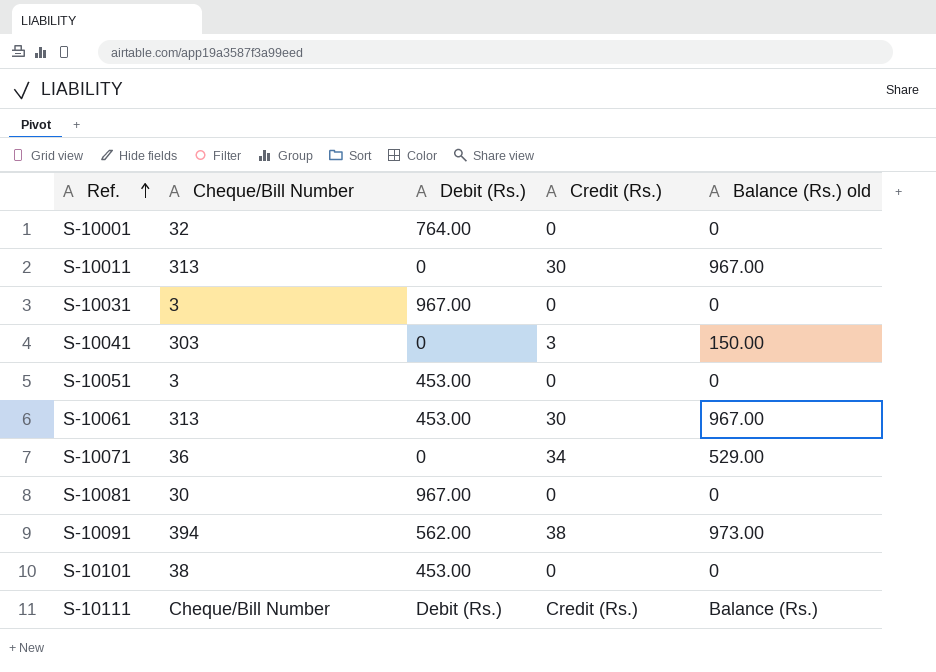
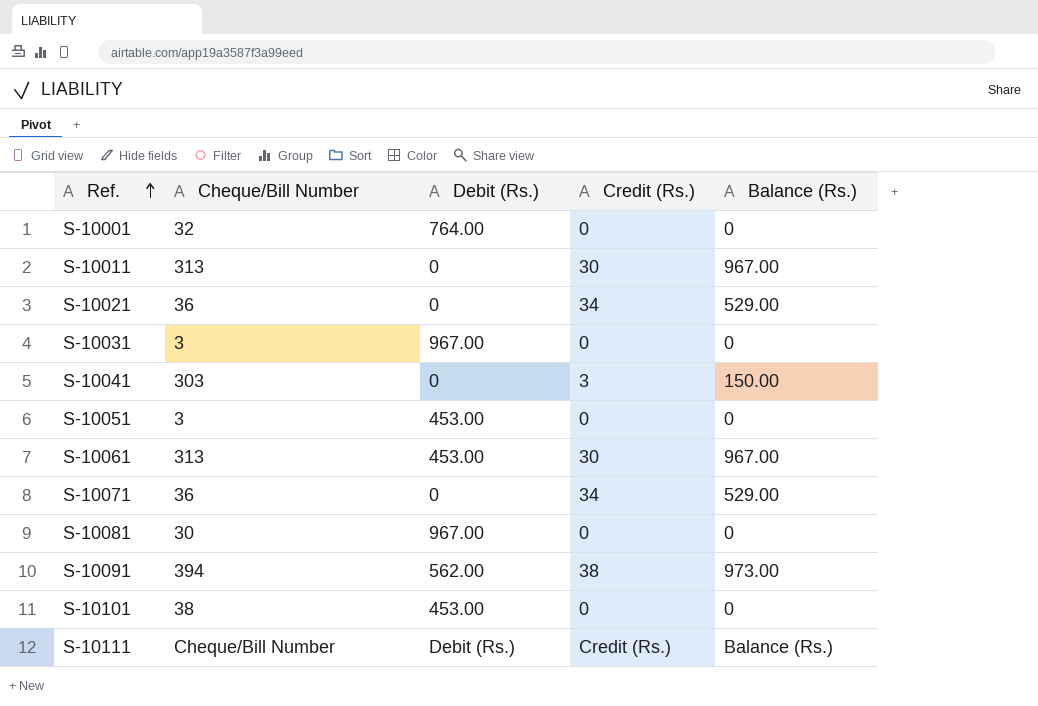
column name: Balance (Rs.) old -> Balance (Rs.)
row S-10021: none -> 36 | 0 | 34 | 529.00

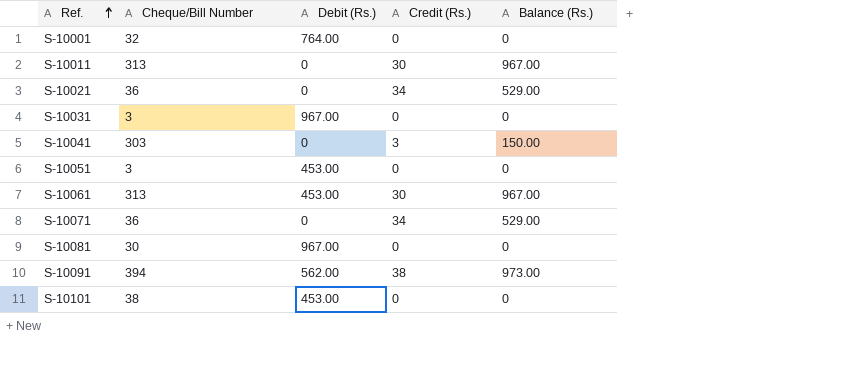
row S-10111: Cheque/Bill Number | Debit (Rs.) | Credit (Rs.) | Balance (Rs.) -> none

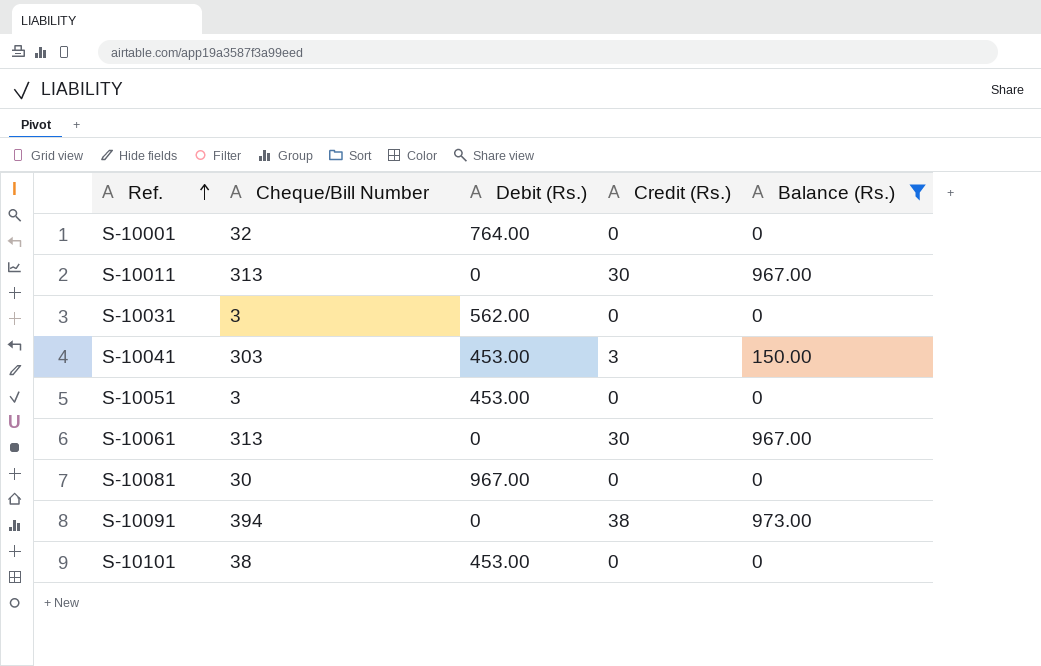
filter: none -> Balance (Rs.) != 529.00
S-10031 | Debit (Rs.): 967.00 -> 562.00
S-10041 | Debit (Rs.): 0 -> 453.00
S-10061 | Debit (Rs.): 453.00 -> 0
S-10091 | Debit (Rs.): 562.00 -> 0

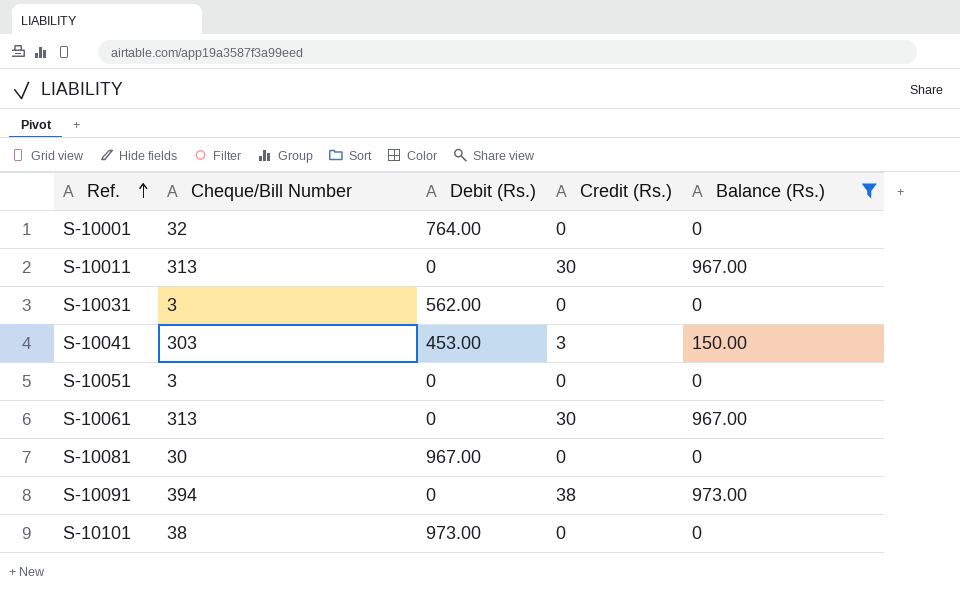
S-10051 | Debit (Rs.): 453.00 -> 0
S-10101 | Debit (Rs.): 453.00 -> 973.00

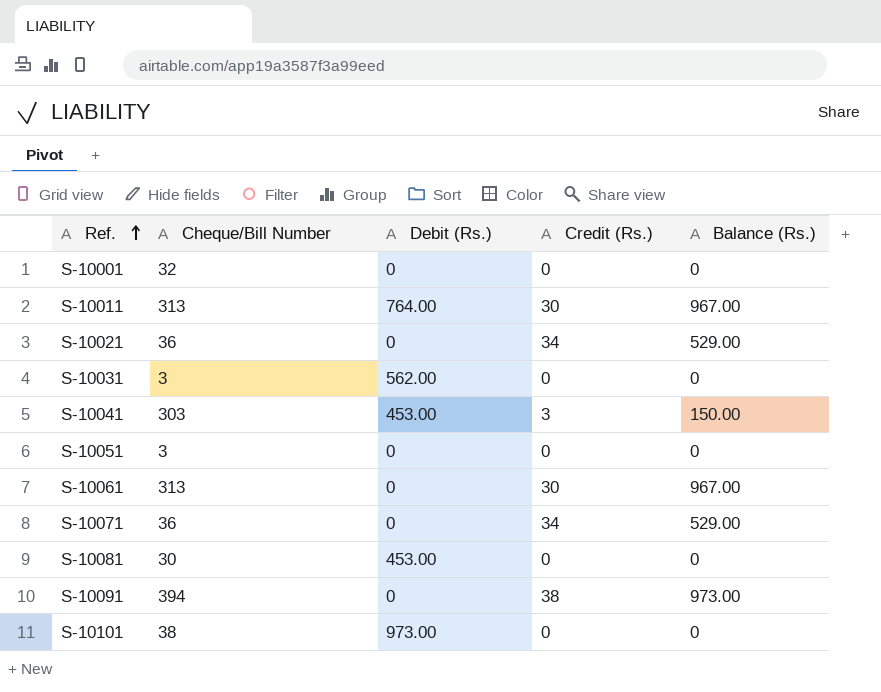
filter: Balance (Rs.) != 529.00 -> none
S-10001 | Debit (Rs.): 764.00 -> 0
S-10011 | Debit (Rs.): 0 -> 764.00
S-10081 | Debit (Rs.): 967.00 -> 453.00

